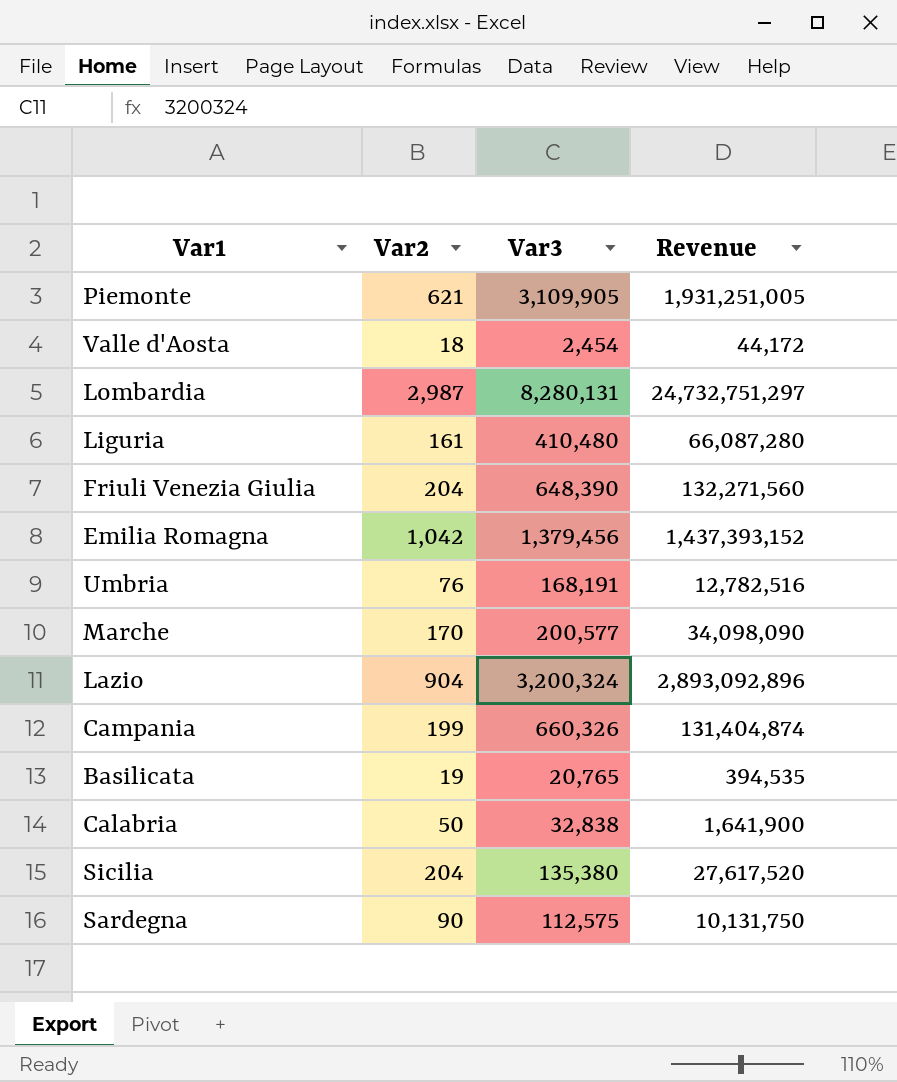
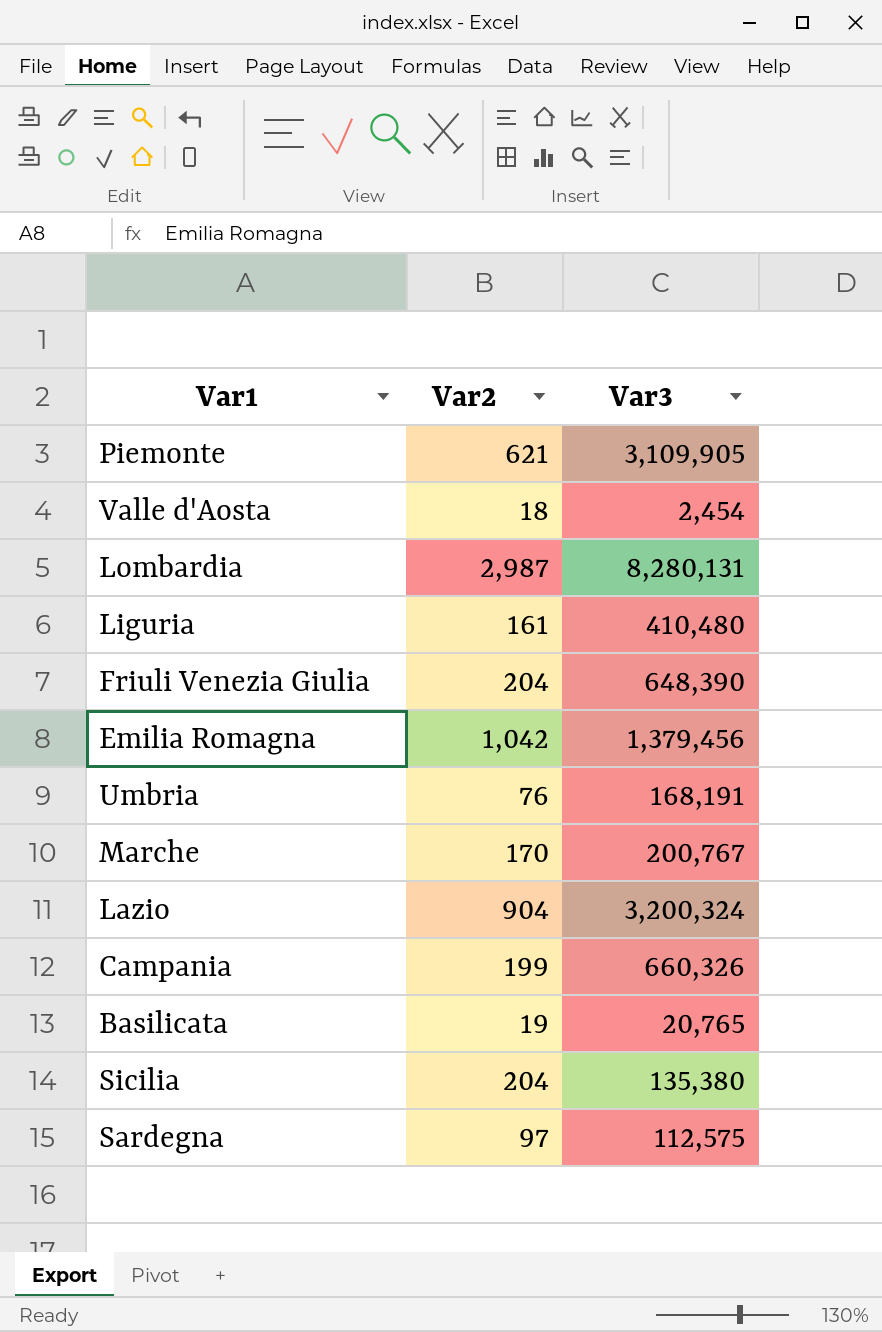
column Revenue | formula: [Var2] * [Var3] -> none
row Calabria: 50 | 32,838 | 1,641,900 -> none
Marche | Var3: 200,577 -> 200,767
Sardegna | Var2: 90 -> 97

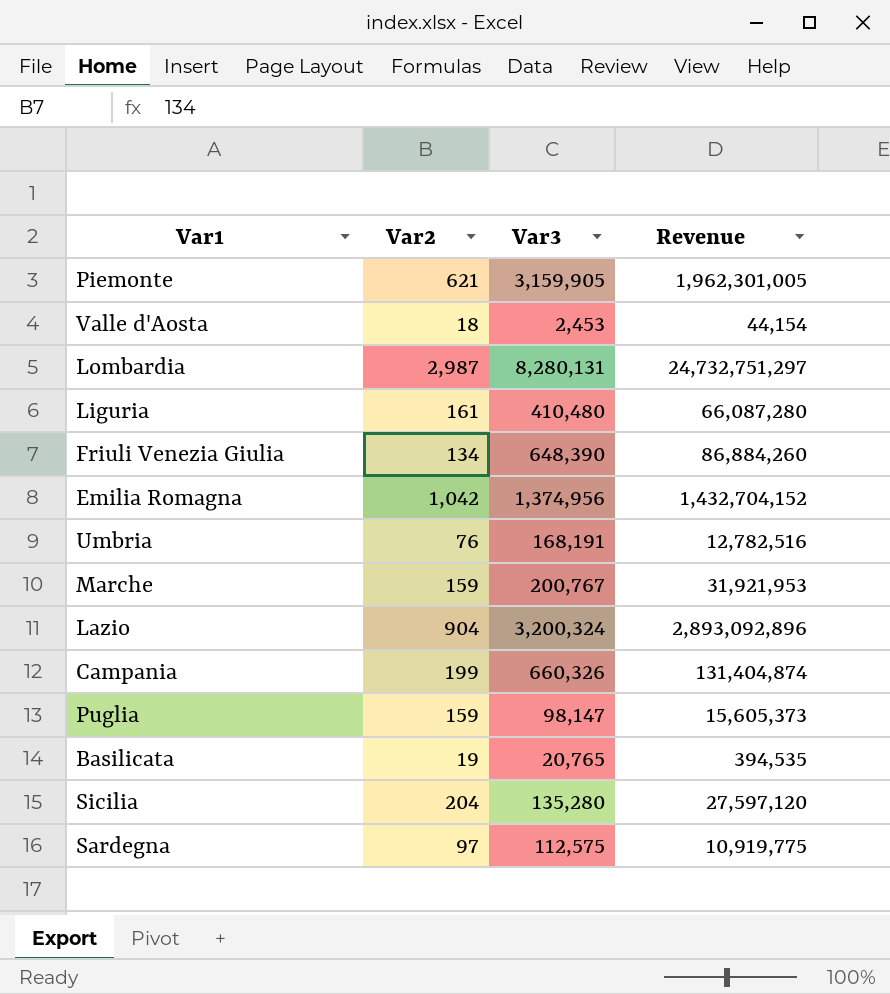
column Revenue | formula: none -> [Var2] * [Var3]
Piemonte | Var3: 3,109,905 -> 3,159,905
Valle d'Aosta | Var3: 2,454 -> 2,453
Friuli Venezia Giulia | Var2: 204 -> 134
Emilia Romagna | Var3: 1,379,456 -> 1,374,956
Marche | Var2: 170 -> 159
row Puglia: none -> 159 | 98,147 | 15,605,373
Sicilia | Var3: 135,380 -> 135,280

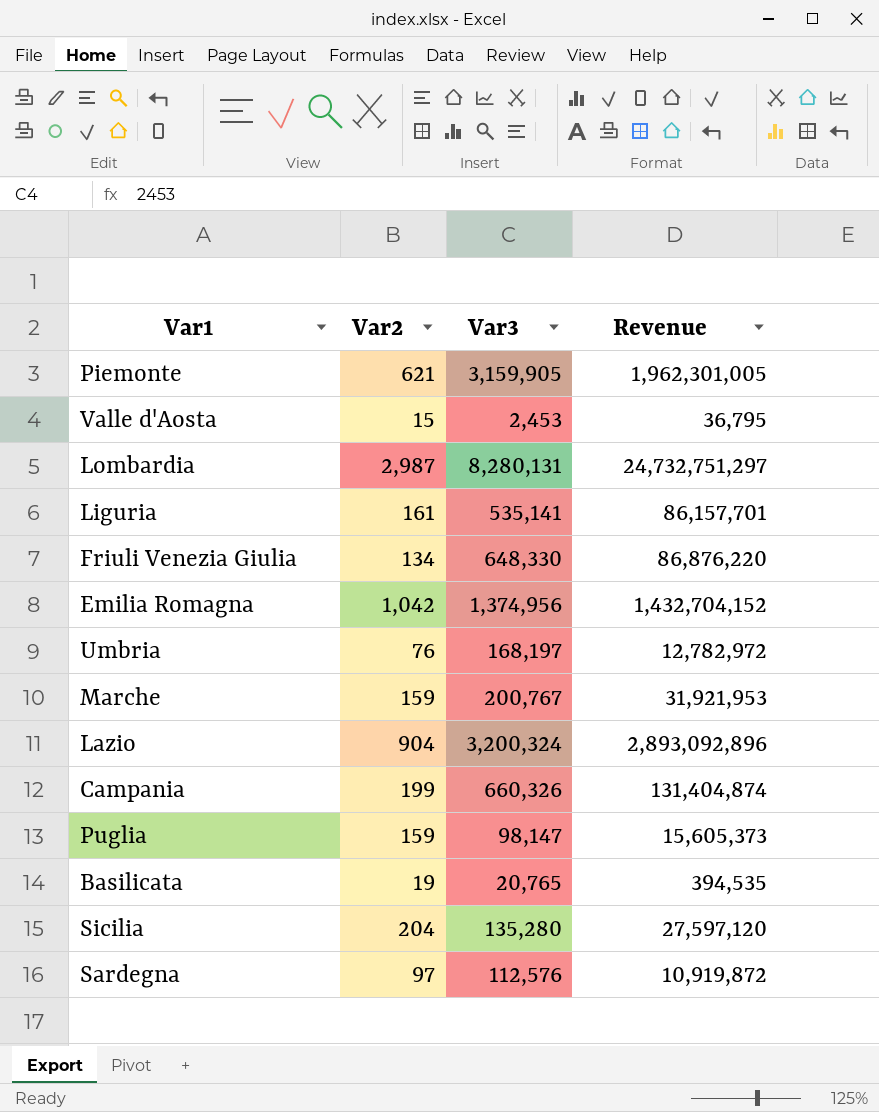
Valle d'Aosta | Var2: 18 -> 15
Valle d'Aosta | Revenue: 44,154 -> 36,795
Liguria | Var3: 410,480 -> 535,141
Liguria | Revenue: 66,087,280 -> 86,157,701
Friuli Venezia Giulia | Var3: 648,390 -> 648,330
Friuli Venezia Giulia | Revenue: 86,884,260 -> 86,876,220
Umbria | Var3: 168,191 -> 168,197
Umbria | Revenue: 12,782,516 -> 12,782,972
Sardegna | Var3: 112,575 -> 112,576
Sardegna | Revenue: 10,919,775 -> 10,919,872

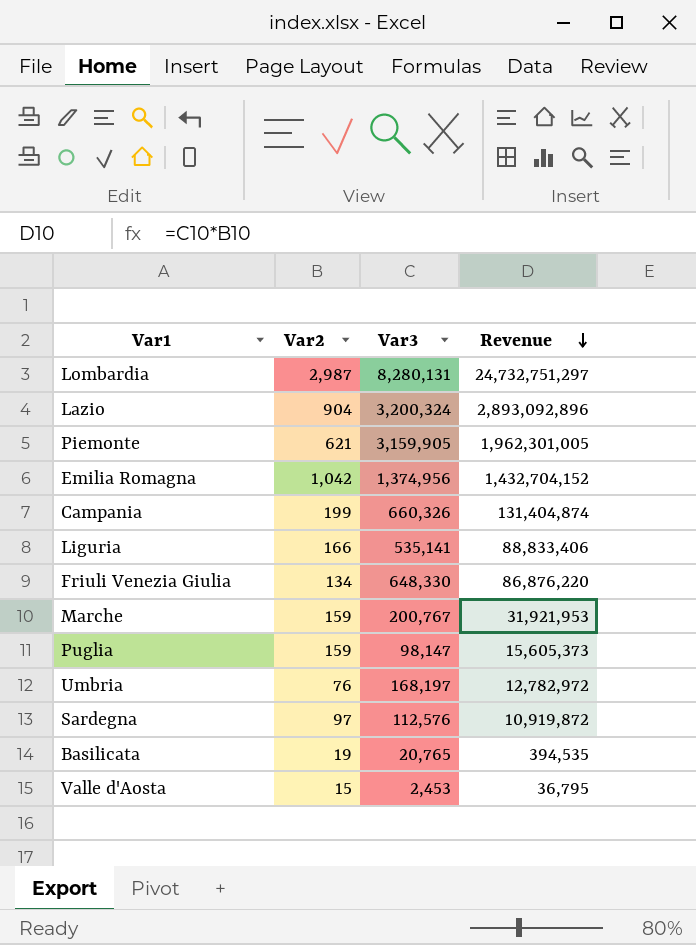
row order: none -> Revenue descending
row Sicilia: 204 | 135,280 | 27,597,120 -> none
Liguria | Var2: 161 -> 166
Liguria | Revenue: 86,157,701 -> 88,833,406

